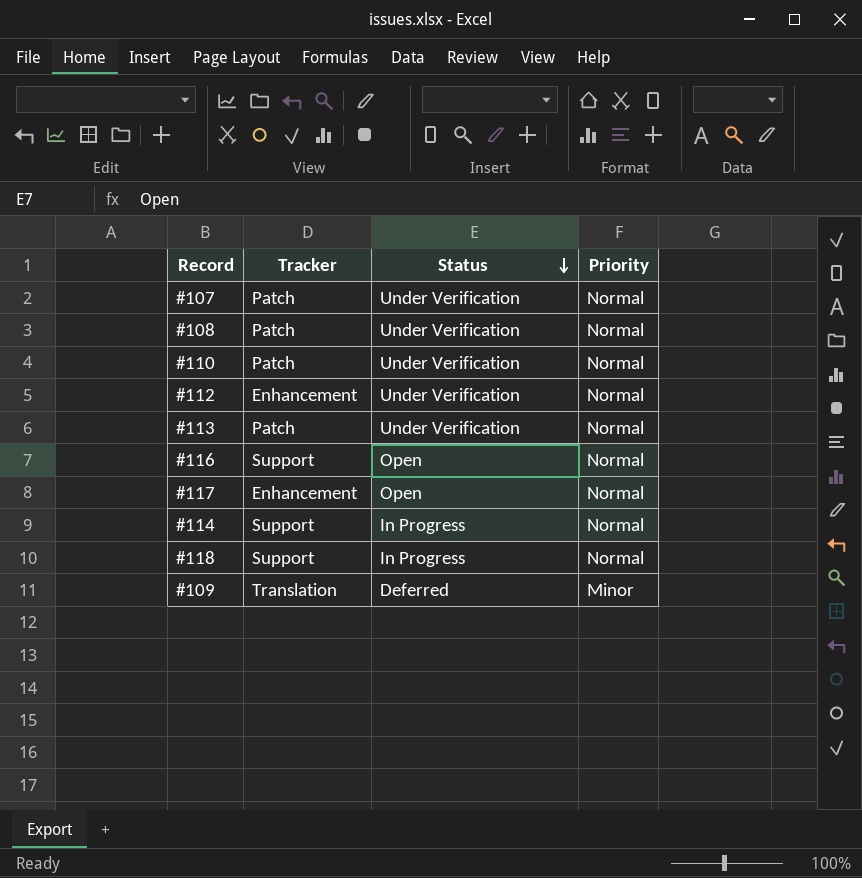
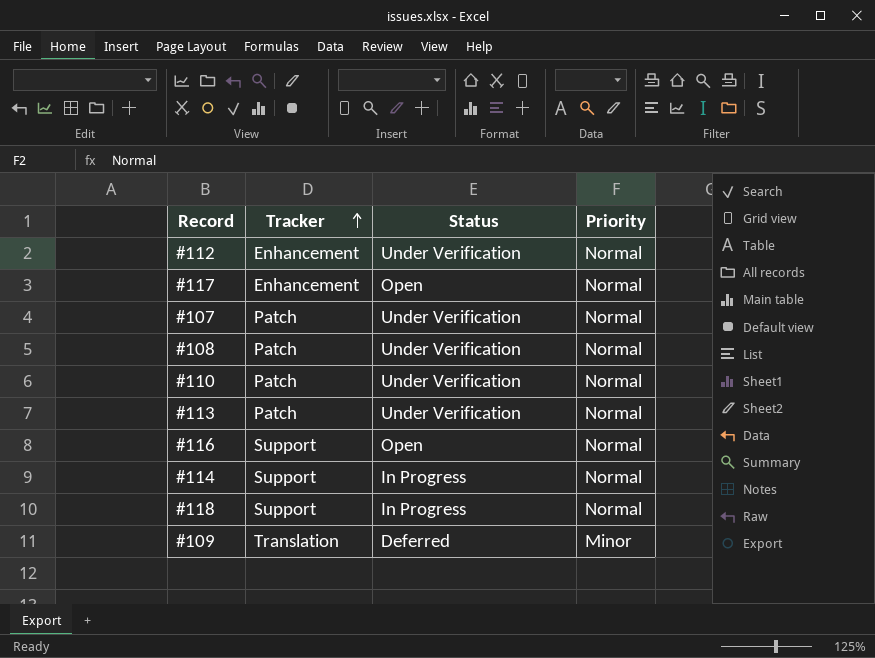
row order: Status descending -> Tracker ascending

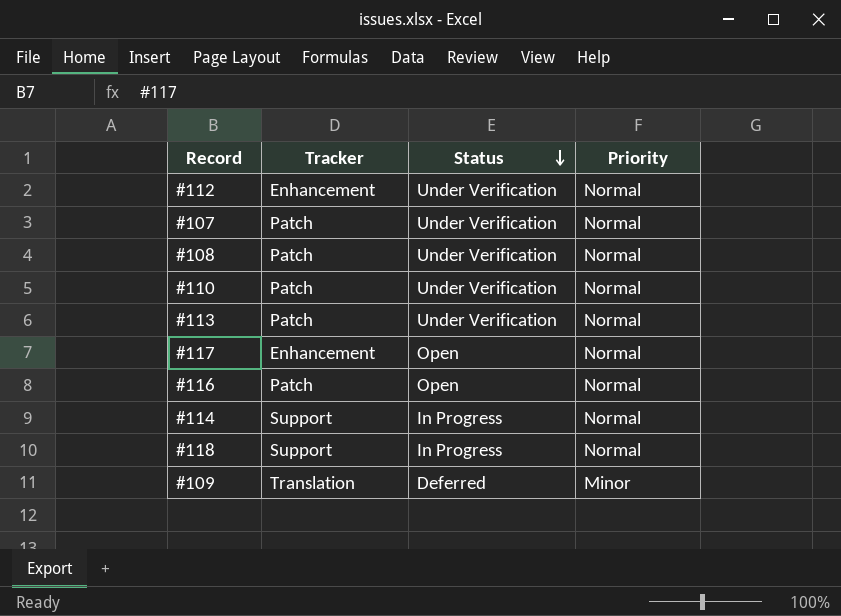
row order: Tracker ascending -> Status descending
#116 | Tracker: Support -> Patch

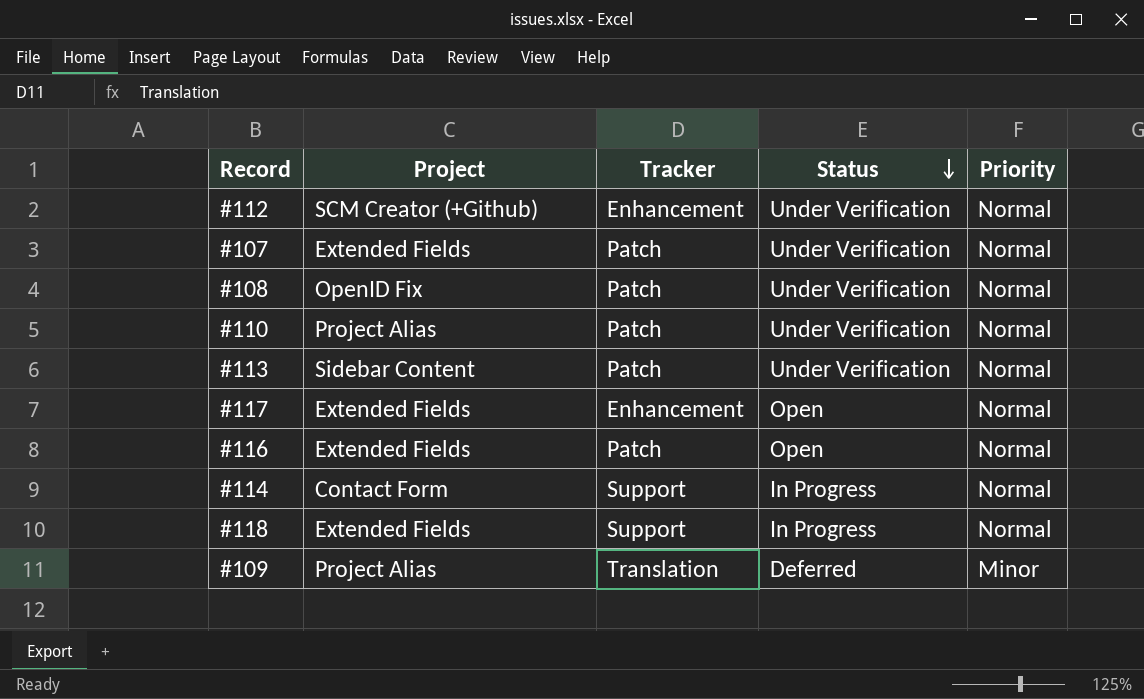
column Project | position: none -> 2

